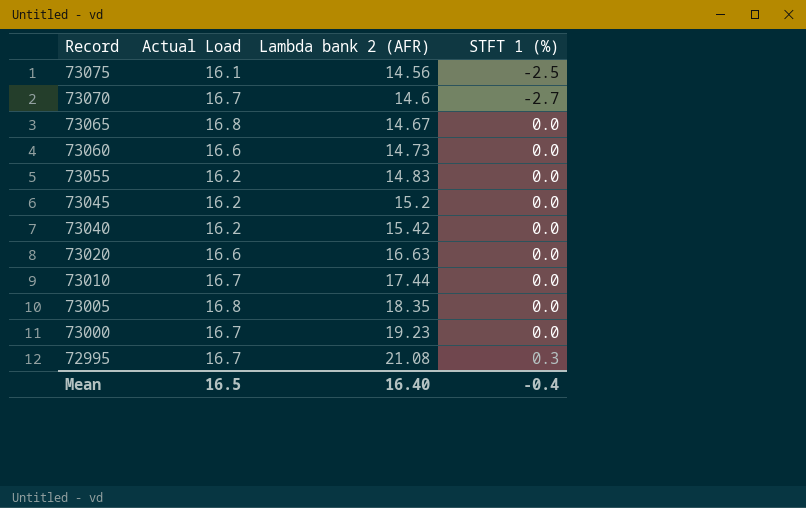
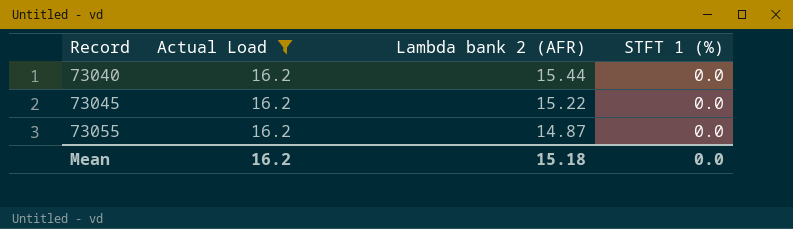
filter: none -> Actual Load = 16.2
row order: Record descending -> Record ascending
73040 | Lambda bank 2 (AFR): 15.42 -> 15.44
73045 | Lambda bank 2 (AFR): 15.2 -> 15.22
73055 | Lambda bank 2 (AFR): 14.83 -> 14.87
Mean | Actual Load: 16.5 -> 16.2
Mean | Lambda bank 2 (AFR): 16.40 -> 15.18
Mean | STFT 1 (%): -0.4 -> 0.0

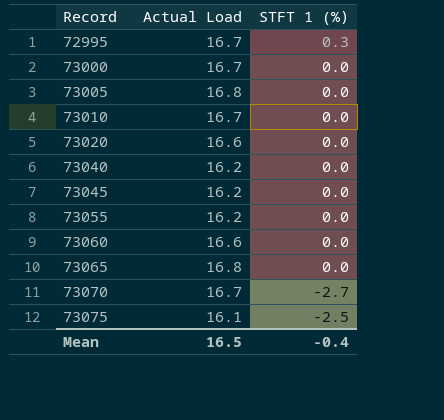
filter: Actual Load = 16.2 -> none
column Lambda bank 2 (AFR) | position: 3 -> none
Mean | Actual Load: 16.2 -> 16.5
Mean | STFT 1 (%): 0.0 -> -0.4

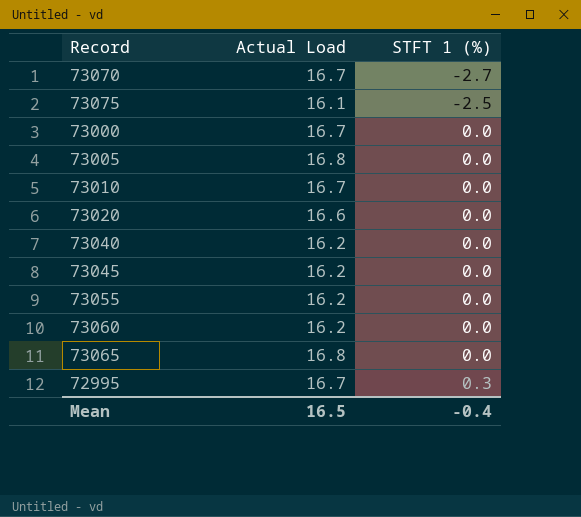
row order: Record ascending -> STFT 1 (%) ascending
73060 | Actual Load: 16.6 -> 16.2

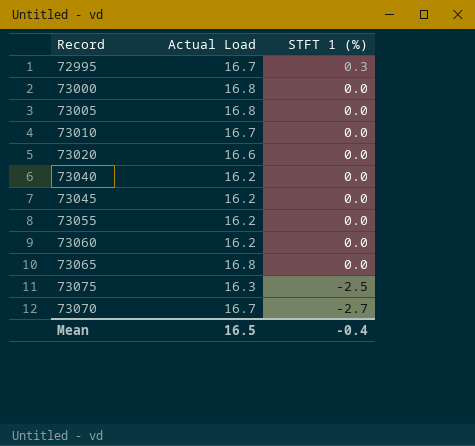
row order: STFT 1 (%) ascending -> STFT 1 (%) descending
73000 | Actual Load: 16.7 -> 16.8
73075 | Actual Load: 16.1 -> 16.3

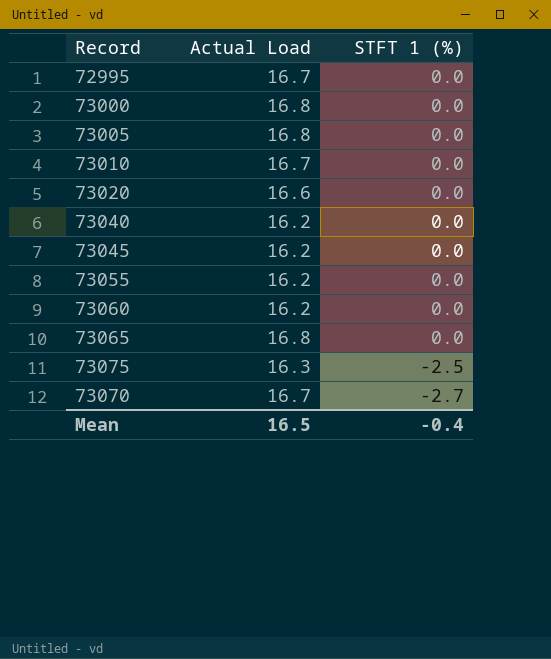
72995 | STFT 1 (%): 0.3 -> 0.0

